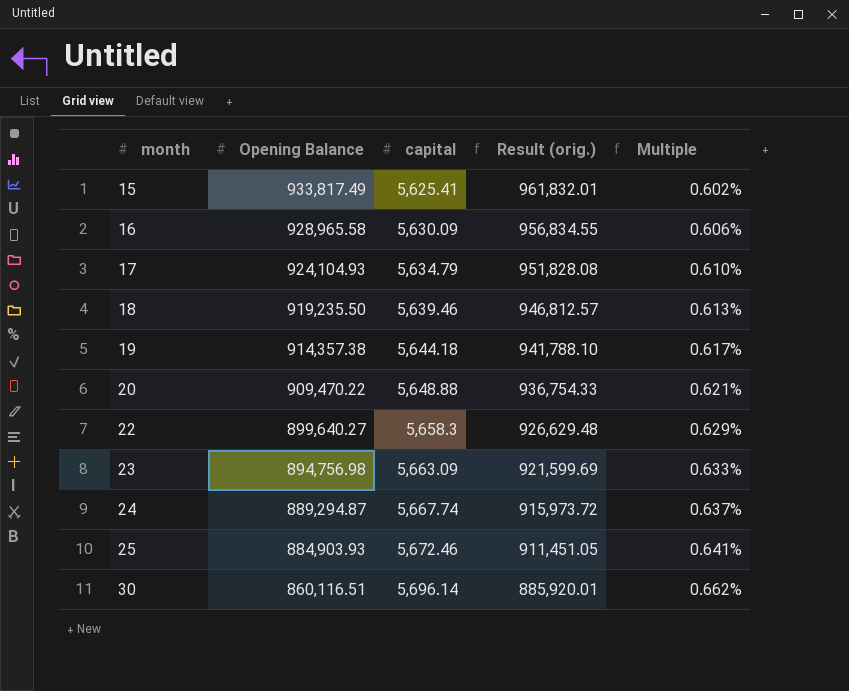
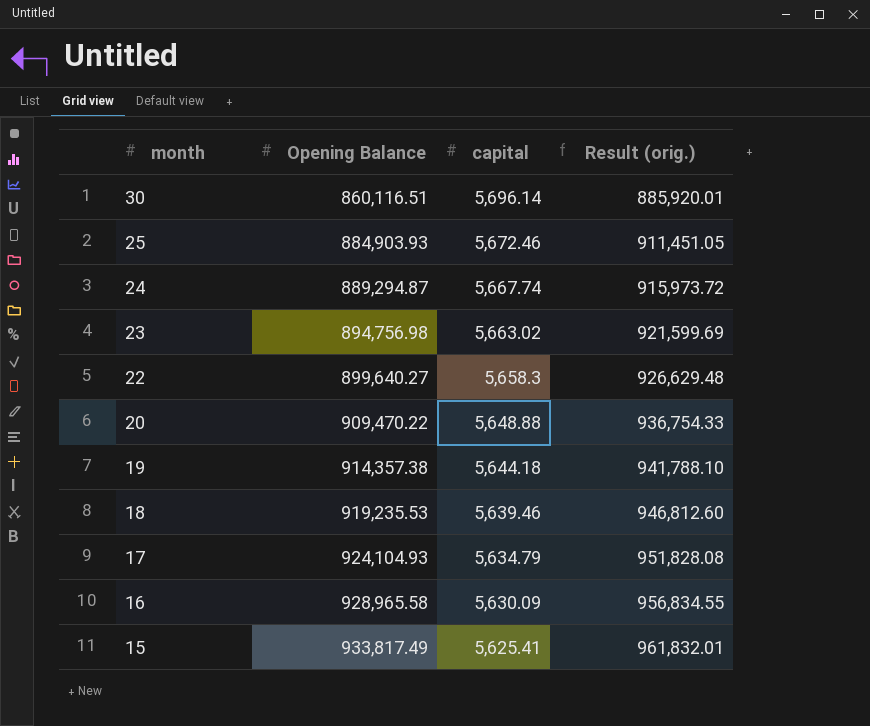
row order: month ascending -> month descending
column Multiple | formula: [capital] / [Opening Balance] -> none
23 | capital: 5,663.09 -> 5,663.02
18 | Opening Balance: 919,235.50 -> 919,235.53
18 | Result (orig.): 946,812.57 -> 946,812.60

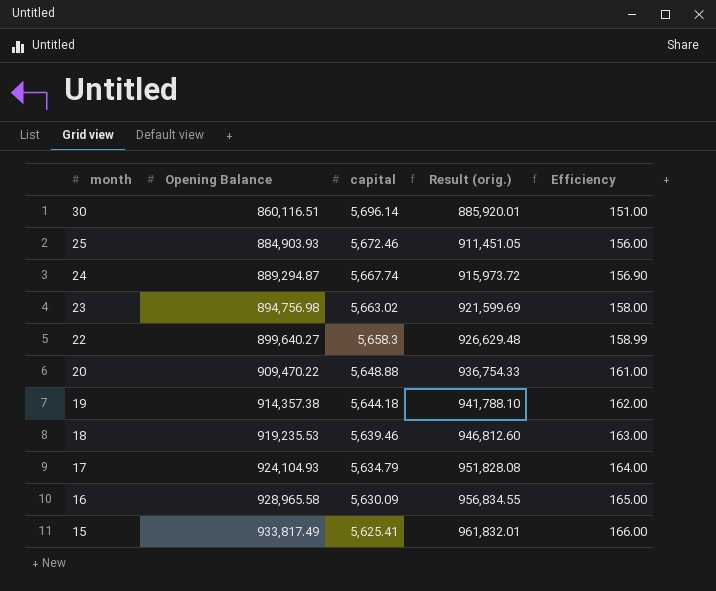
column Efficiency | formula: none -> [Opening Balance] / [capital]

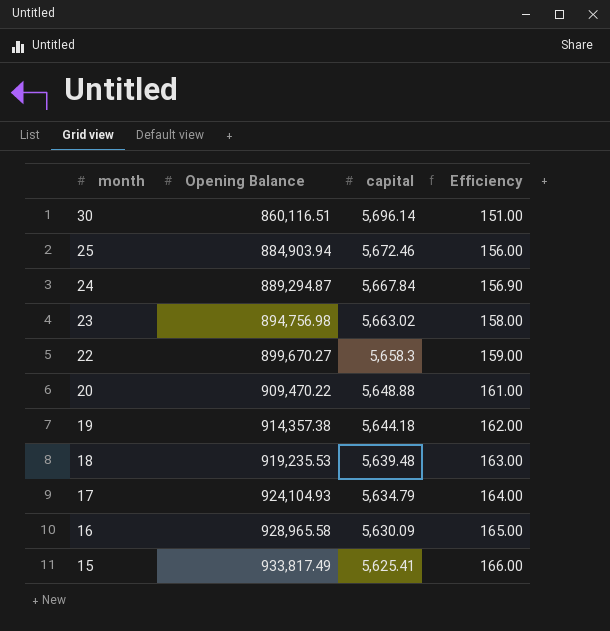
column Result (orig.) | formula: [Opening Balance] * 1.03 -> none
25 | Opening Balance: 884,903.93 -> 884,903.94
24 | capital: 5,667.74 -> 5,667.84
22 | Opening Balance: 899,640.27 -> 899,670.27
22 | Efficiency: 158.99 -> 159.00
18 | capital: 5,639.46 -> 5,639.48

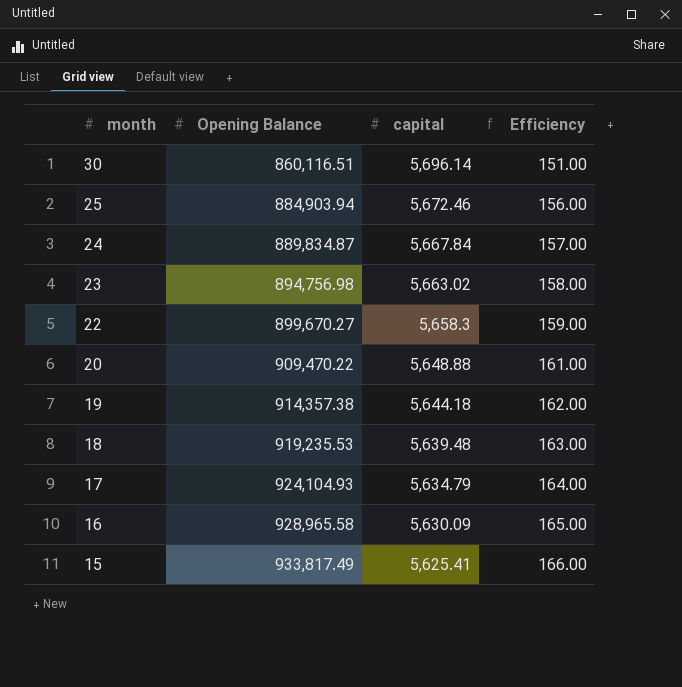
24 | Opening Balance: 889,294.87 -> 889,834.87
24 | Efficiency: 156.90 -> 157.00

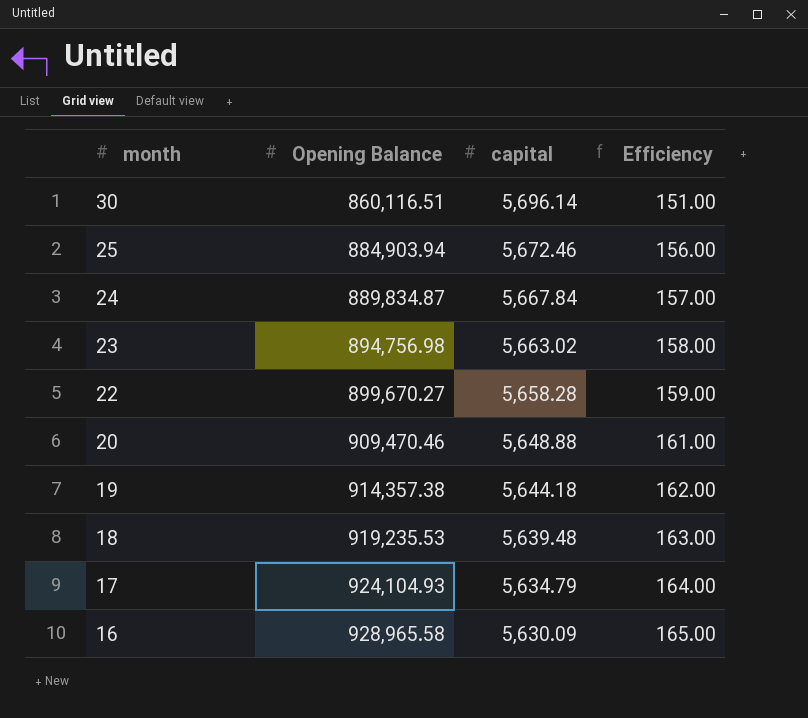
row 15: 933,817.49 | 5,625.41 | 166.00 -> none
22 | capital: 5,658.3 -> 5,658.28
20 | Opening Balance: 909,470.22 -> 909,470.46

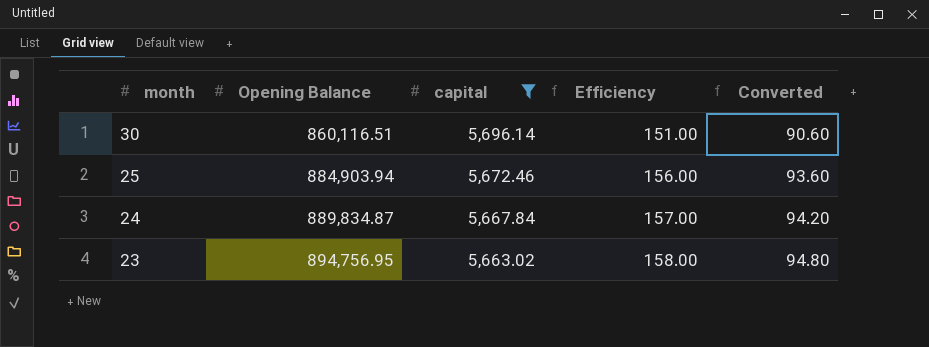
filter: none -> capital >= 5,663.02
column Converted | formula: none -> [Efficiency] * 0.6
23 | Opening Balance: 894,756.98 -> 894,756.95

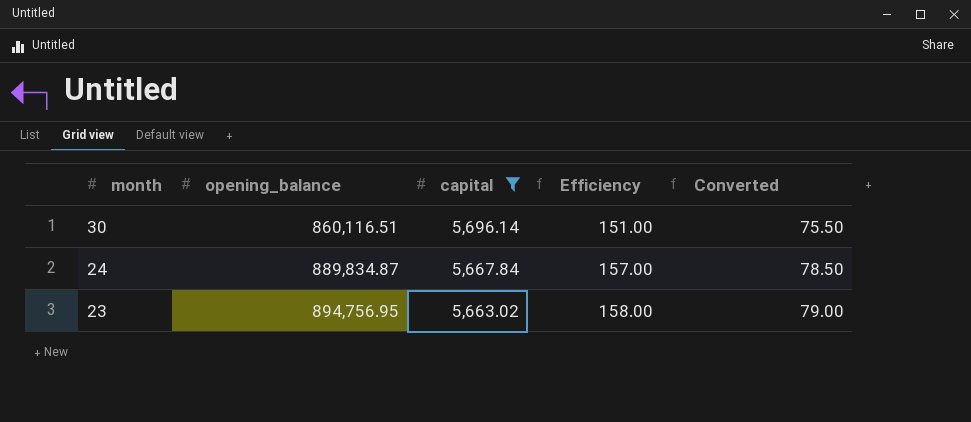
column name: Opening Balance -> opening_balance
column Converted | formula: [Efficiency] * 0.6 -> [Efficiency] * 0.5
row 25: 884,903.94 | 5,672.46 | 156.00 | 93.60 -> none

